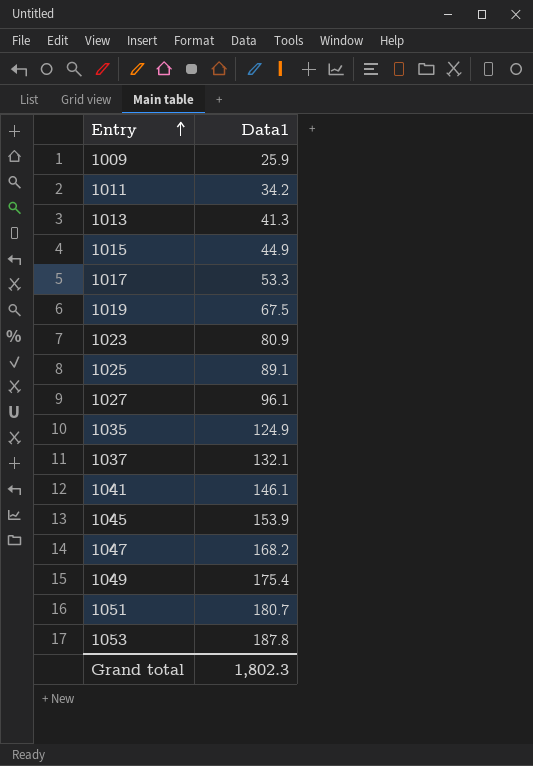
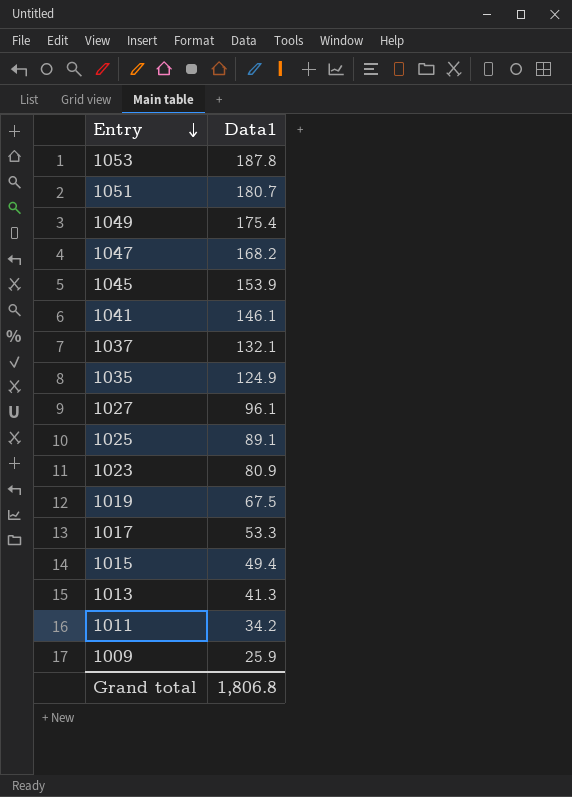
row order: Entry ascending -> Entry descending
1015 | Data1: 44.9 -> 49.4
Grand total | Data1: 1,802.3 -> 1,806.8

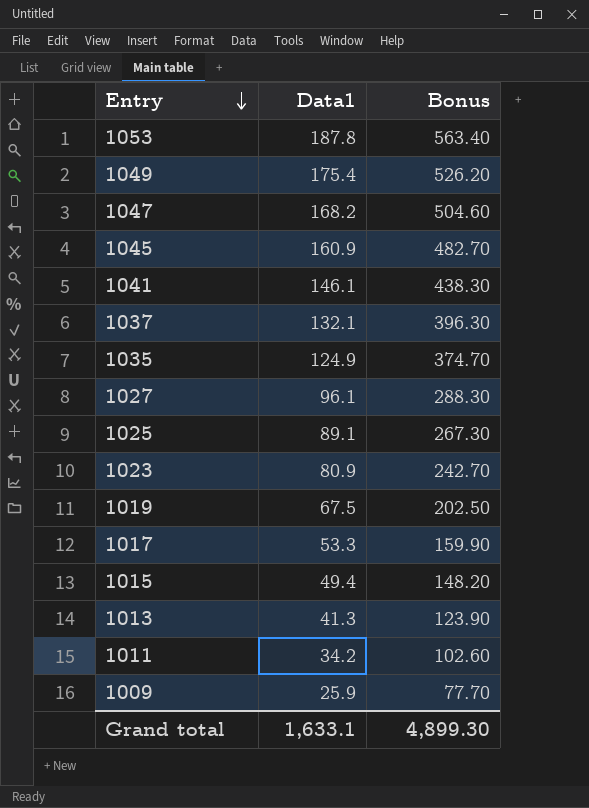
column Bonus | formula: none -> [Data1] * 3
row 1051: 180.7 -> none
1045 | Data1: 153.9 -> 160.9
Grand total | Data1: 1,806.8 -> 1,633.1

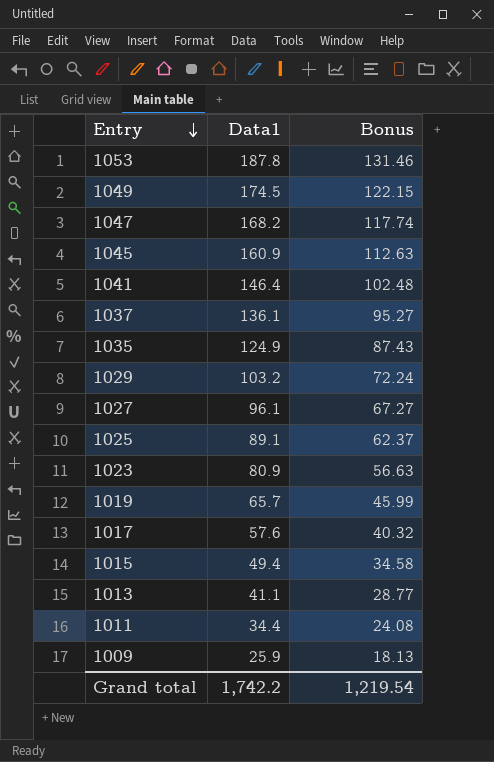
column Bonus | formula: [Data1] * 3 -> [Data1] * 0.7
1049 | Data1: 175.4 -> 174.5
1041 | Data1: 146.1 -> 146.4
1037 | Data1: 132.1 -> 136.1
row 1029: none -> 103.2 | 72.24
1019 | Data1: 67.5 -> 65.7
1017 | Data1: 53.3 -> 57.6
1013 | Data1: 41.3 -> 41.1
1011 | Data1: 34.2 -> 34.4
Grand total | Data1: 1,633.1 -> 1,742.2
Grand total | Bonus: 4,899.30 -> 1,219.54

